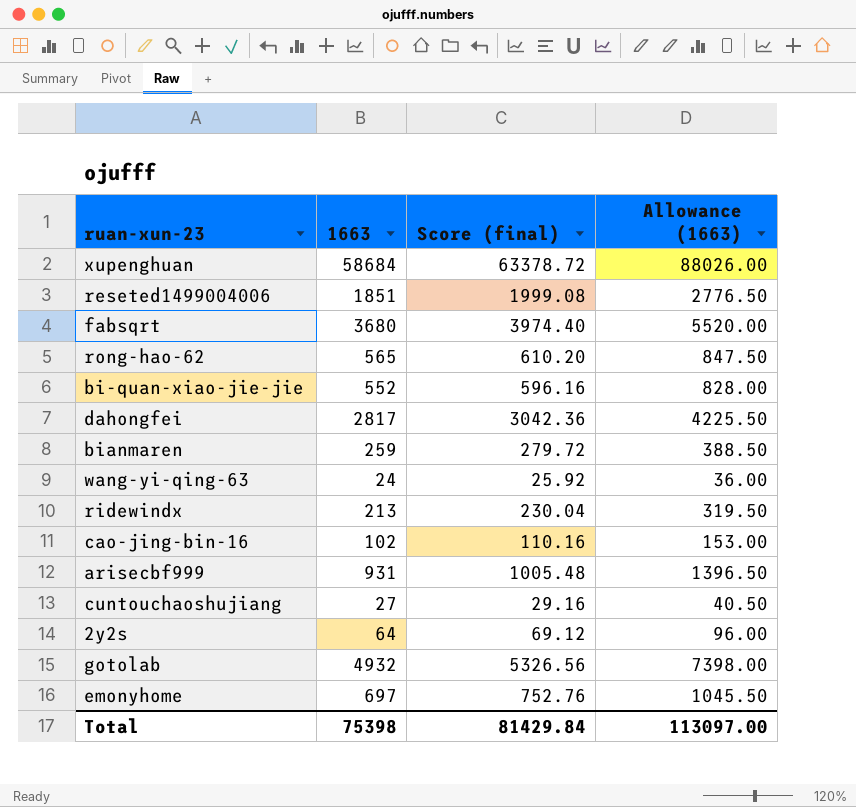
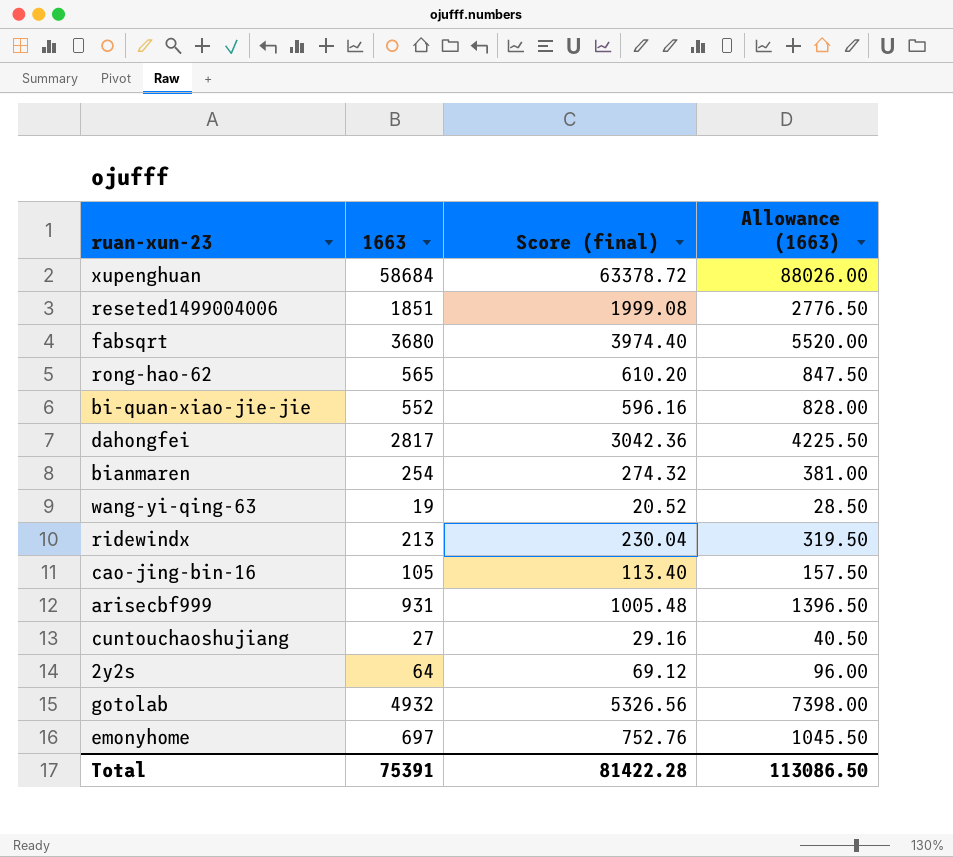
bianmaren | 1663: 259 -> 254
bianmaren | Score (final): 279.72 -> 274.32
bianmaren | Allowance (1663): 388.50 -> 381.00
wang-yi-qing-63 | 1663: 24 -> 19
wang-yi-qing-63 | Score (final): 25.92 -> 20.52
wang-yi-qing-63 | Allowance (1663): 36.00 -> 28.50
cao-jing-bin-16 | 1663: 102 -> 105
cao-jing-bin-16 | Score (final): 110.16 -> 113.40
cao-jing-bin-16 | Allowance (1663): 153.00 -> 157.50
Total | 1663: 75398 -> 75391
Total | Score (final): 81429.84 -> 81422.28
Total | Allowance (1663): 113097.00 -> 113086.50

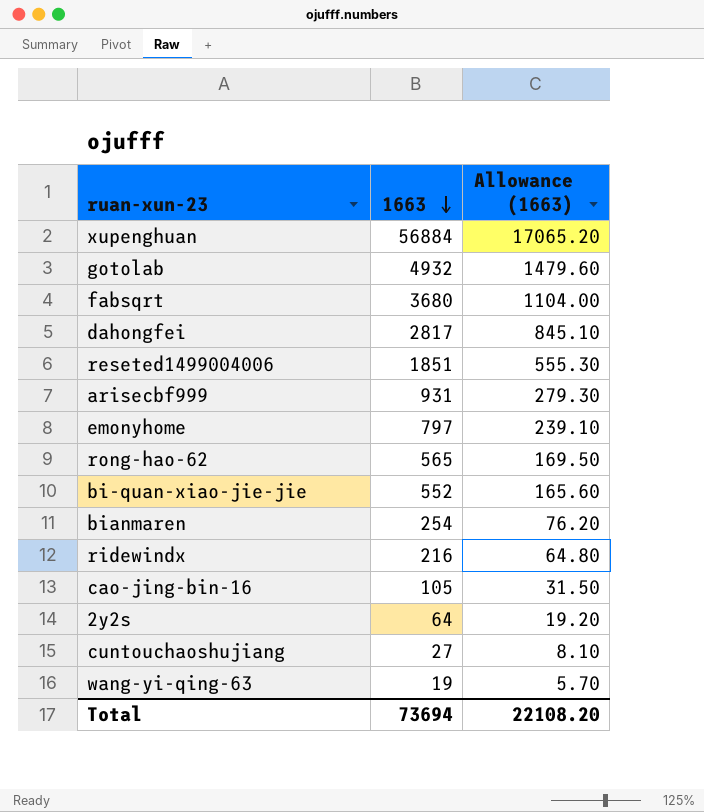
row order: none -> 1663 descending
column Score (final) | formula: [1663] * 1.08 -> none
column Allowance (1663) | formula: [1663] * 1.5 -> [1663] * 0.3
xupenghuan | 1663: 58684 -> 56884
emonyhome | 1663: 697 -> 797
ridewindx | 1663: 213 -> 216
Total | 1663: 75391 -> 73694
Total | Allowance (1663): 113086.50 -> 22108.20

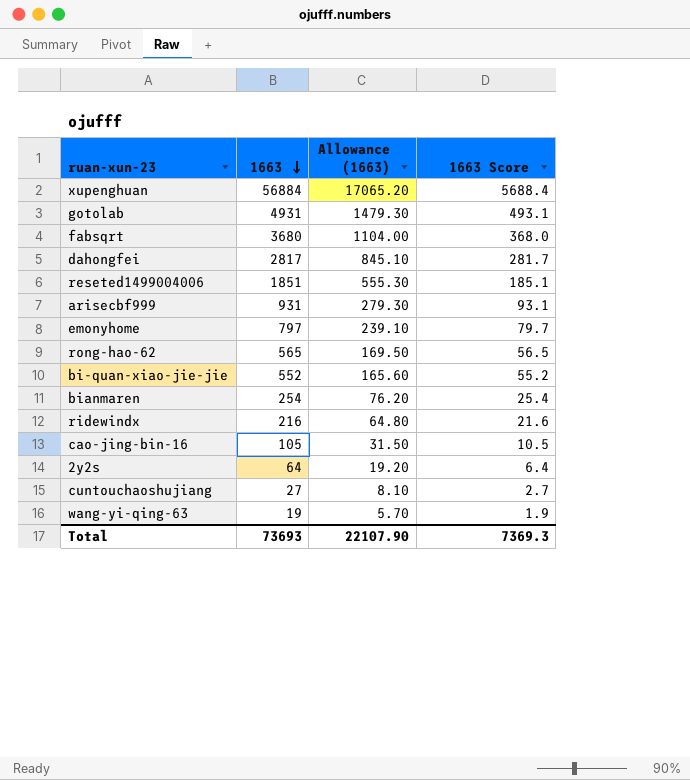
column 1663 Score | formula: none -> [1663] * 0.1
gotolab | 1663: 4932 -> 4931
gotolab | Allowance (1663): 1479.60 -> 1479.30
Total | 1663: 73694 -> 73693
Total | Allowance (1663): 22108.20 -> 22107.90

